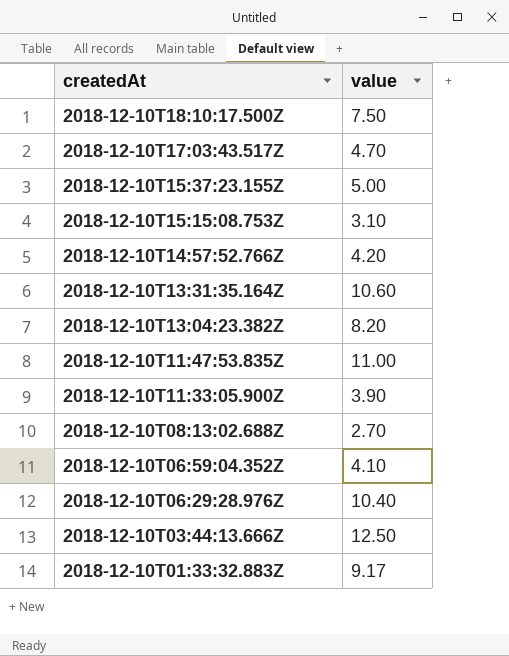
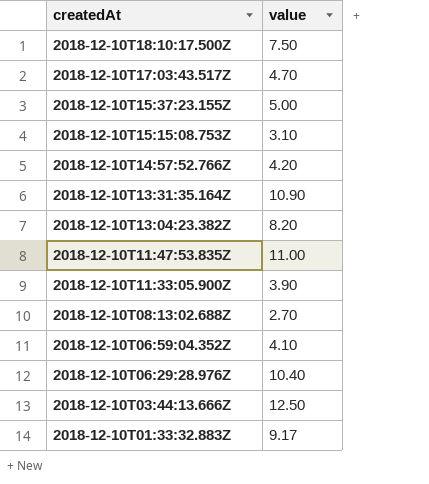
2018-12-10T13:31:35.164Z | value: 10.60 -> 10.90

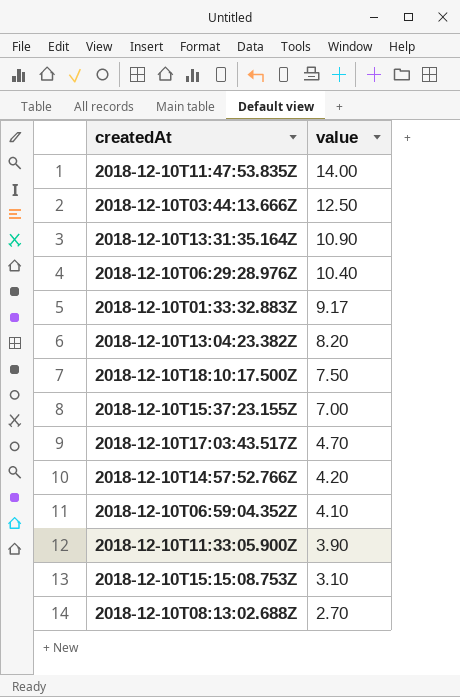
row order: createdAt descending -> value descending
2018-12-10T11:47:53.835Z | value: 11.00 -> 14.00
2018-12-10T15:37:23.155Z | value: 5.00 -> 7.00

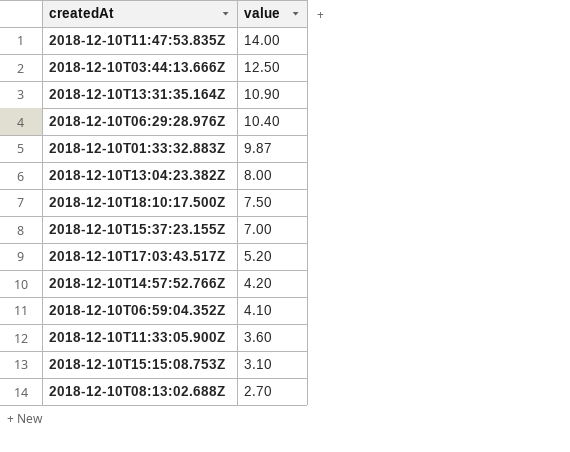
2018-12-10T01:33:32.883Z | value: 9.17 -> 9.87
2018-12-10T13:04:23.382Z | value: 8.20 -> 8.00
2018-12-10T17:03:43.517Z | value: 4.70 -> 5.20
2018-12-10T11:33:05.900Z | value: 3.90 -> 3.60

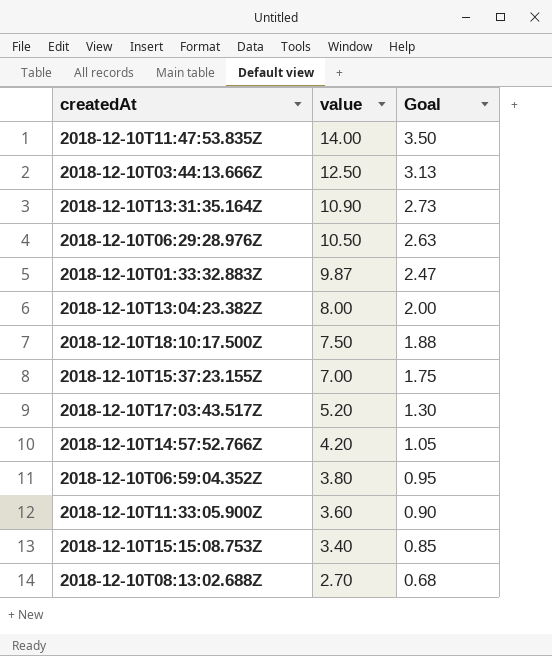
column Goal | formula: none -> [value] * 0.25
2018-12-10T06:29:28.976Z | value: 10.40 -> 10.50
2018-12-10T06:59:04.352Z | value: 4.10 -> 3.80
2018-12-10T15:15:08.753Z | value: 3.10 -> 3.40

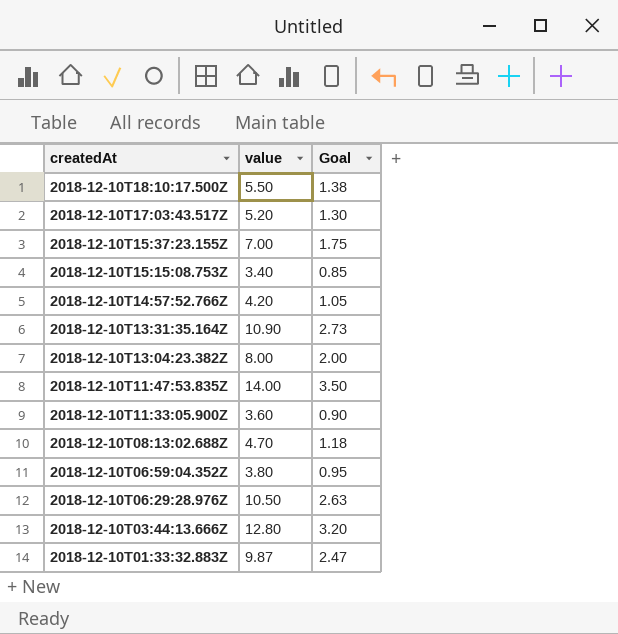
row order: value descending -> createdAt descending
2018-12-10T18:10:17.500Z | value: 7.50 -> 5.50
2018-12-10T18:10:17.500Z | Goal: 1.88 -> 1.38
2018-12-10T08:13:02.688Z | value: 2.70 -> 4.70
2018-12-10T08:13:02.688Z | Goal: 0.68 -> 1.18
2018-12-10T03:44:13.666Z | value: 12.50 -> 12.80
2018-12-10T03:44:13.666Z | Goal: 3.13 -> 3.20

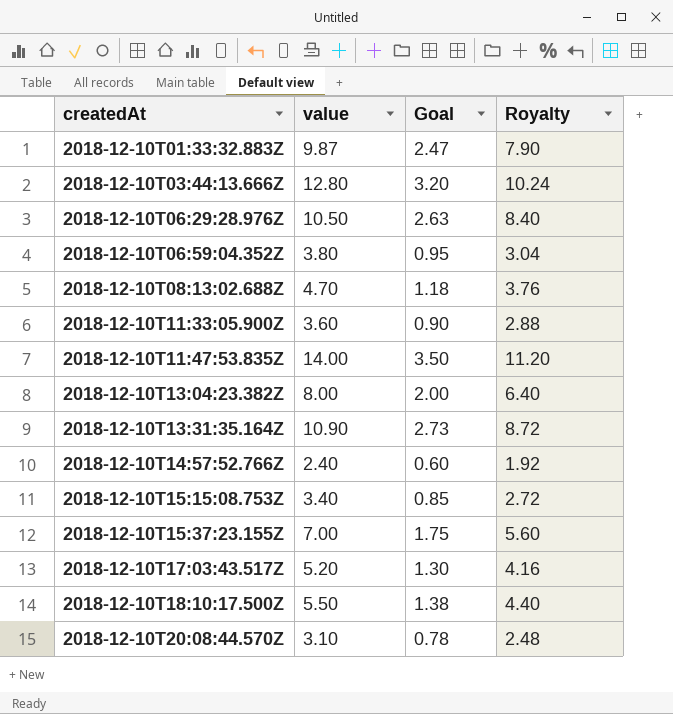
row order: createdAt descending -> createdAt ascending
column Royalty | formula: none -> [value] * 0.8
2018-12-10T14:57:52.766Z | value: 4.20 -> 2.40
2018-12-10T14:57:52.766Z | Goal: 1.05 -> 0.60
row 2018-12-10T20:08:44.570Z: none -> 3.10 | 0.78 | 2.48

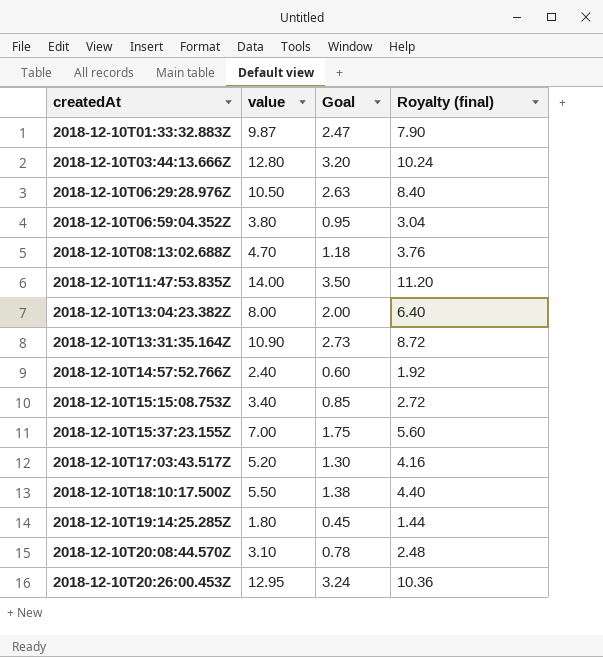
column name: Royalty -> Royalty (final)
row 2018-12-10T11:33:05.900Z: 3.60 | 0.90 | 2.88 -> none
row 2018-12-10T19:14:25.285Z: none -> 1.80 | 0.45 | 1.44
row 2018-12-10T20:26:00.453Z: none -> 12.95 | 3.24 | 10.36

